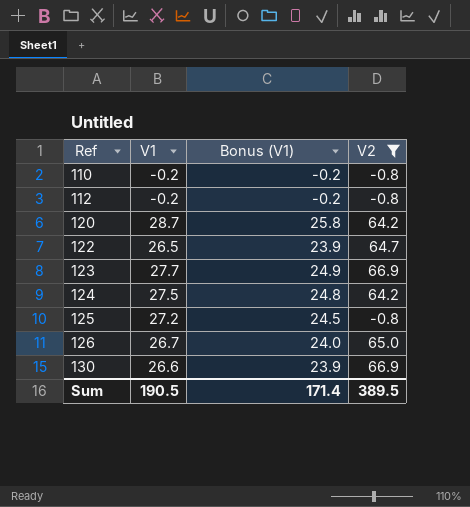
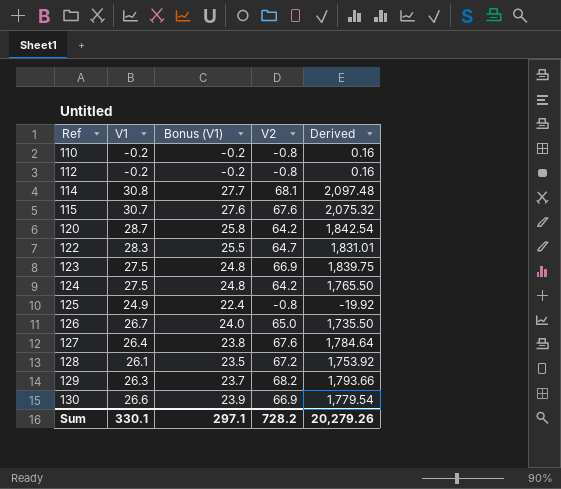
filter: V2 <= 66.9 -> none
column Derived | formula: none -> [V1] * [V2]
122 | V1: 26.5 -> 28.3
122 | Bonus (V1): 23.9 -> 25.5
123 | V1: 27.7 -> 27.5
123 | Bonus (V1): 24.9 -> 24.8
125 | V1: 27.2 -> 24.9
125 | Bonus (V1): 24.5 -> 22.4
Sum | V1: 190.5 -> 330.1
Sum | Bonus (V1): 171.4 -> 297.1
Sum | V2: 389.5 -> 728.2

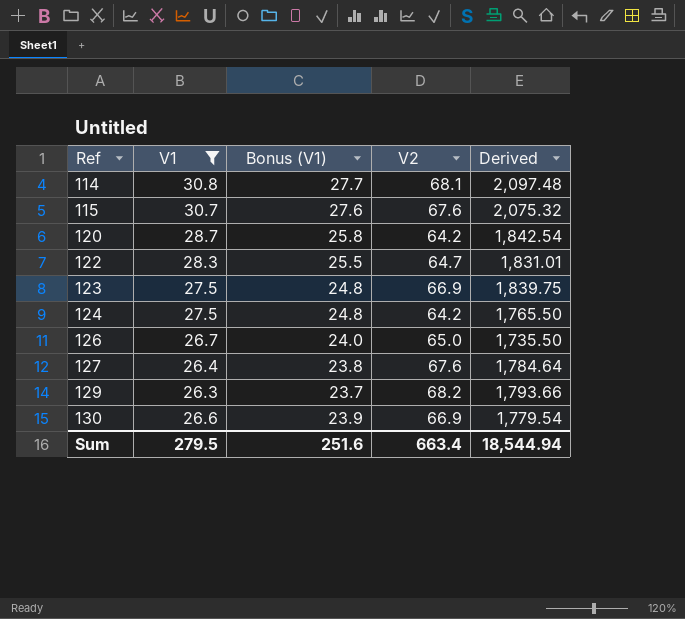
filter: none -> V1 >= 26.3
Sum | V1: 330.1 -> 279.5
Sum | Bonus (V1): 297.1 -> 251.6
Sum | V2: 728.2 -> 663.4
Sum | Derived: 20,279.26 -> 18,544.94

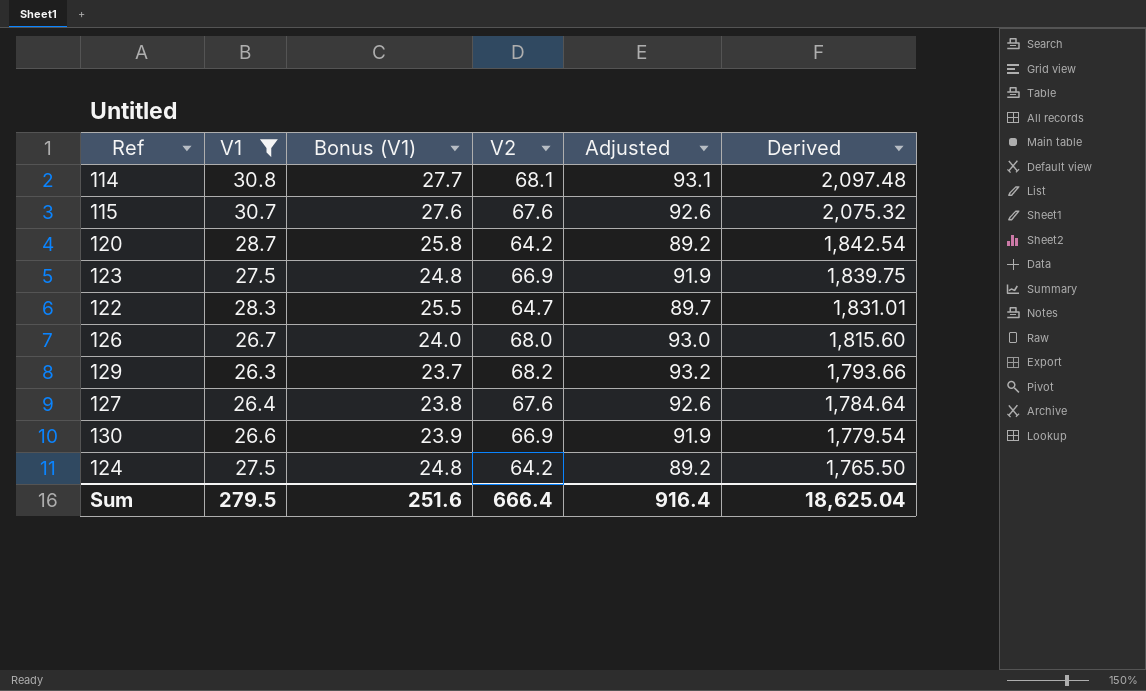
row order: Ref ascending -> Derived descending
column Adjusted | formula: none -> [V2] + 25
126 | V2: 65.0 -> 68.0
126 | Derived: 1,735.50 -> 1,815.60
Sum | V2: 663.4 -> 666.4
Sum | Derived: 18,544.94 -> 18,625.04

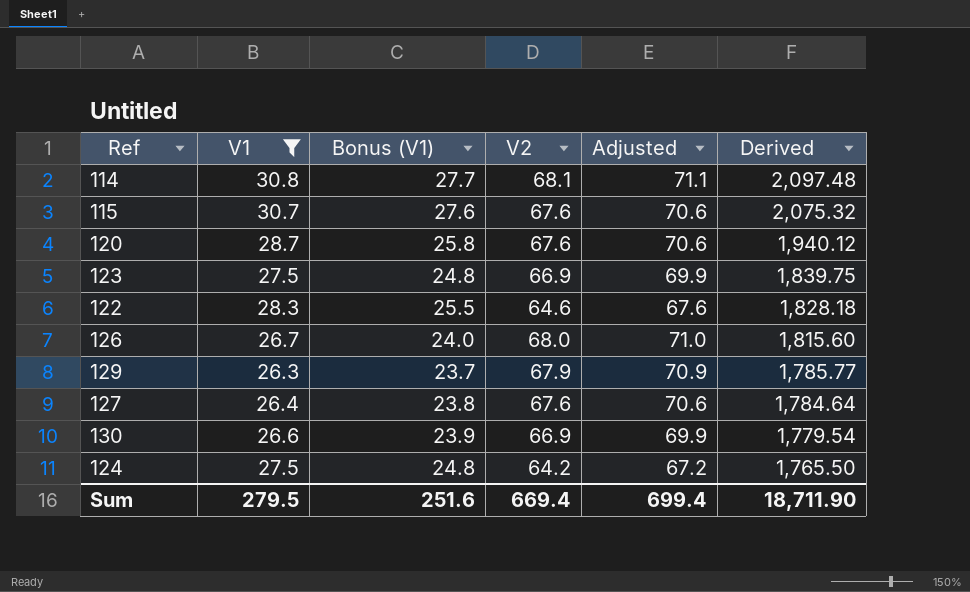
column Adjusted | formula: [V2] + 25 -> [V2] + 3
120 | V2: 64.2 -> 67.6
120 | Derived: 1,842.54 -> 1,940.12
122 | V2: 64.7 -> 64.6
122 | Derived: 1,831.01 -> 1,828.18
129 | V2: 68.2 -> 67.9
129 | Derived: 1,793.66 -> 1,785.77
Sum | V2: 666.4 -> 669.4
Sum | Adjusted: 916.4 -> 699.4
Sum | Derived: 18,625.04 -> 18,711.90

